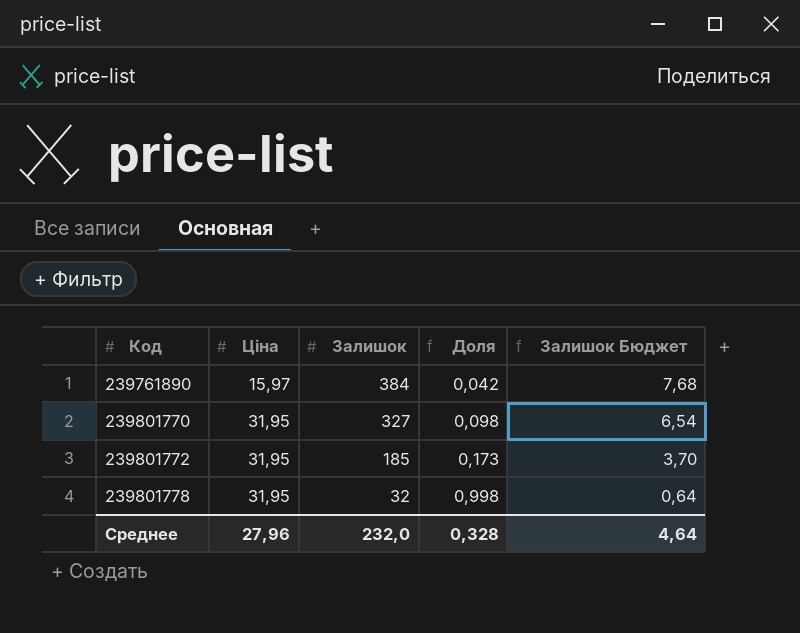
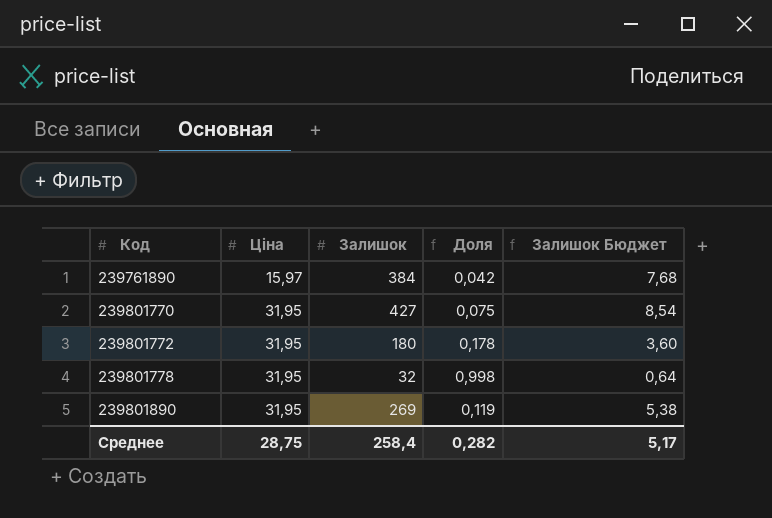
239801770 | Залишок: 327 -> 427
239801770 | Доля: 0,098 -> 0,075
239801770 | Залишок Бюджет: 6,54 -> 8,54
239801772 | Залишок: 185 -> 180
239801772 | Доля: 0,173 -> 0,178
239801772 | Залишок Бюджет: 3,70 -> 3,60
row 239801890: none -> 31,95 | 269 | 0,119 | 5,38
Среднее | Ціна: 27,96 -> 28,75
Среднее | Залишок: 232,0 -> 258,4
Среднее | Доля: 0,328 -> 0,282
Среднее | Залишок Бюджет: 4,64 -> 5,17

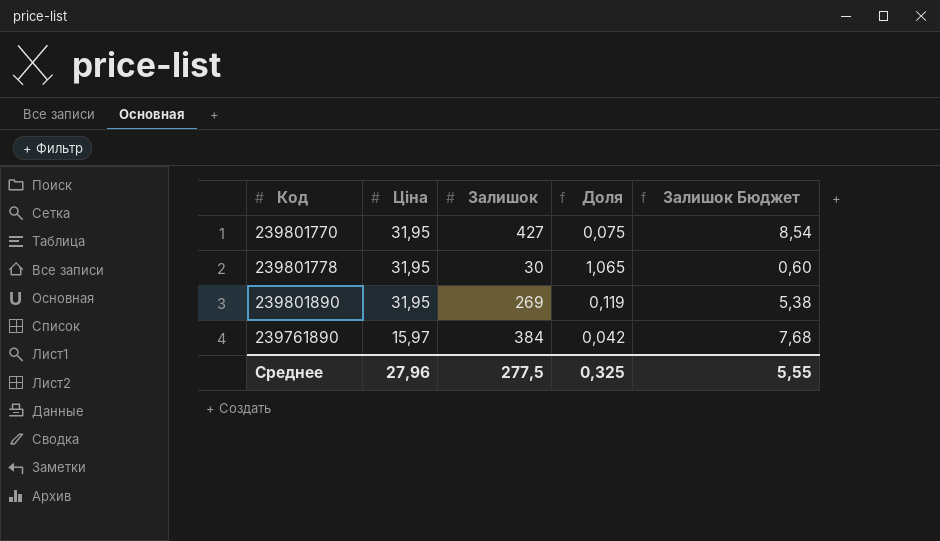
row order: Код ascending -> Ціна descending
row 239801772: 31,95 | 180 | 0,178 | 3,60 -> none
239801778 | Залишок: 32 -> 30
239801778 | Доля: 0,998 -> 1,065
239801778 | Залишок Бюджет: 0,64 -> 0,60
Среднее | Ціна: 28,75 -> 27,96
Среднее | Залишок: 258,4 -> 277,5
Среднее | Доля: 0,282 -> 0,325
Среднее | Залишок Бюджет: 5,17 -> 5,55

